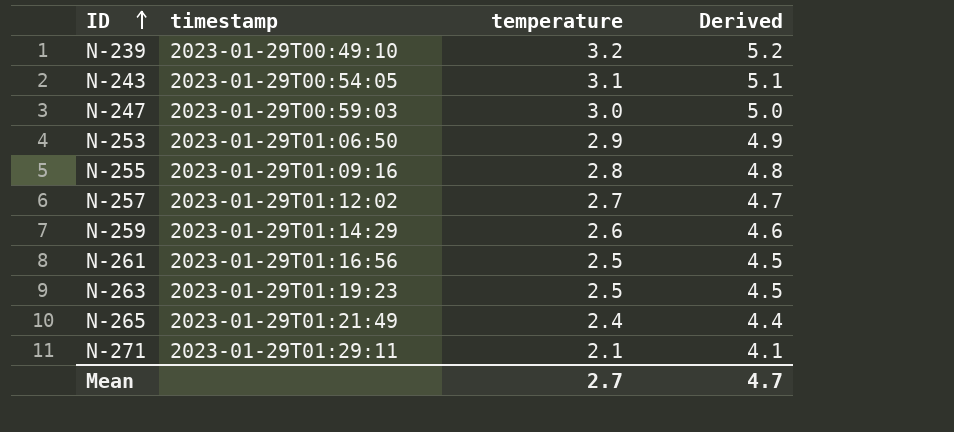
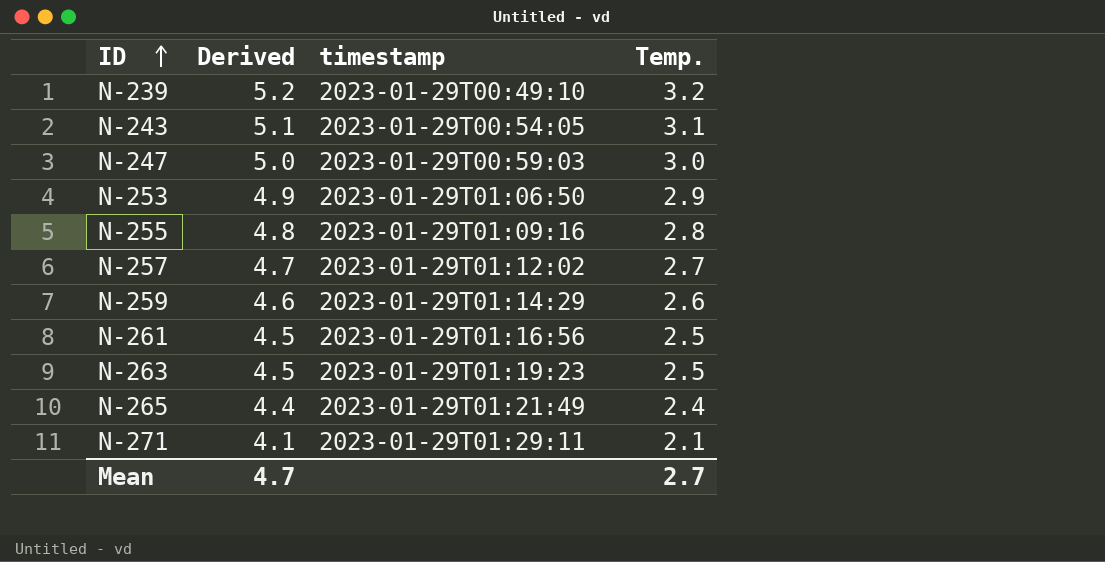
column Derived | position: 4 -> 2
column name: temperature -> Temp.

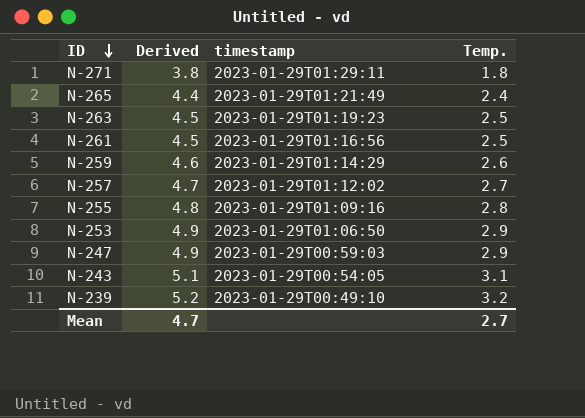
row order: ID ascending -> ID descending
N-271 | Derived: 4.1 -> 3.8
N-271 | Temp.: 2.1 -> 1.8
N-247 | Derived: 5.0 -> 4.9
N-247 | Temp.: 3.0 -> 2.9

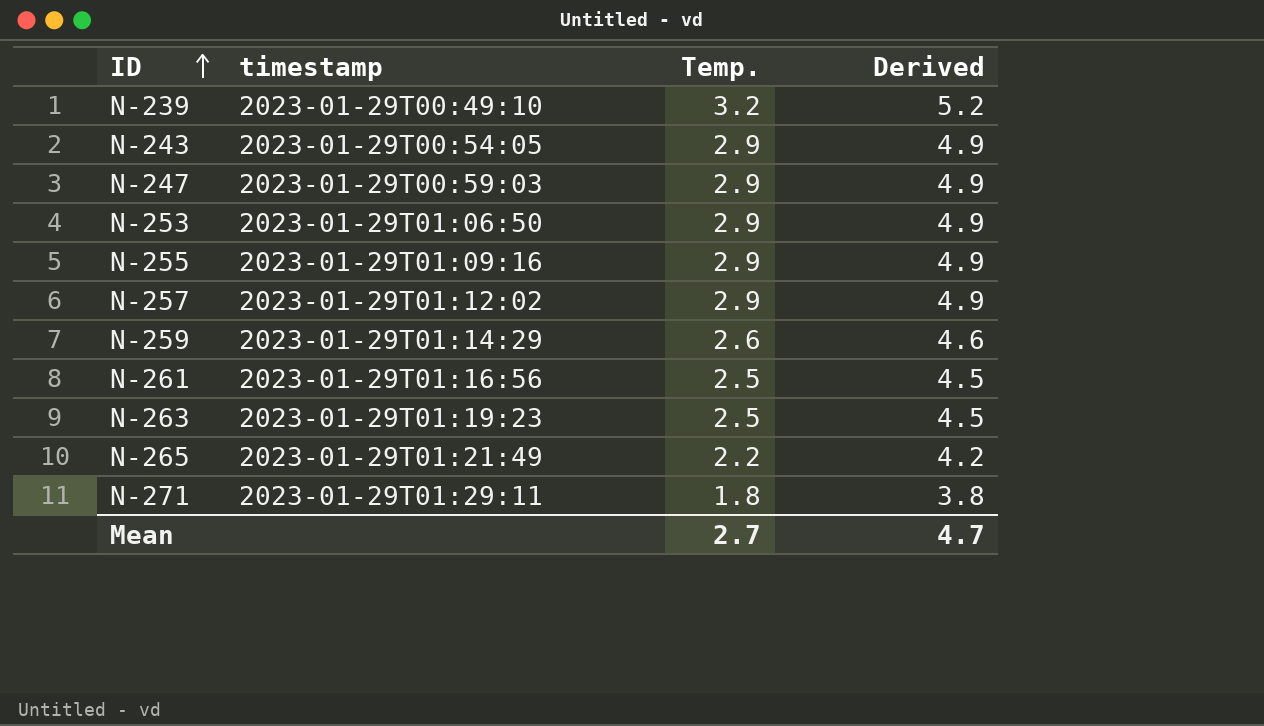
row order: ID descending -> ID ascending
column Derived | position: 2 -> 4
N-243 | Temp.: 3.1 -> 2.9
N-243 | Derived: 5.1 -> 4.9
N-255 | Temp.: 2.8 -> 2.9
N-255 | Derived: 4.8 -> 4.9
N-257 | Temp.: 2.7 -> 2.9
N-257 | Derived: 4.7 -> 4.9
N-265 | Temp.: 2.4 -> 2.2
N-265 | Derived: 4.4 -> 4.2

